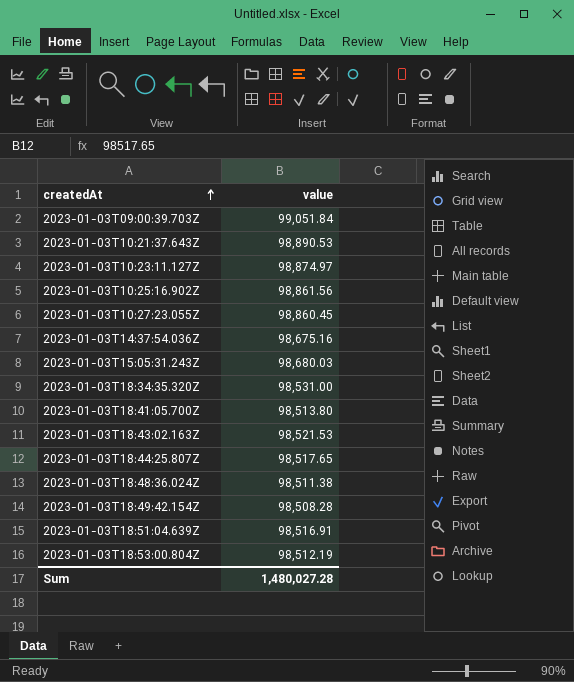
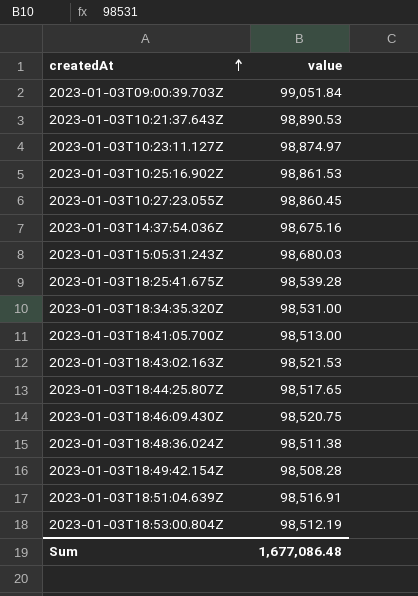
2023-01-03T10:25:16.902Z | value: 98,861.56 -> 98,861.53
row 2023-01-03T18:25:41.675Z: none -> 98,539.28
2023-01-03T18:41:05.700Z | value: 98,513.80 -> 98,513.00
row 2023-01-03T18:46:09.430Z: none -> 98,520.75
Sum | value: 1,480,027.28 -> 1,677,086.48

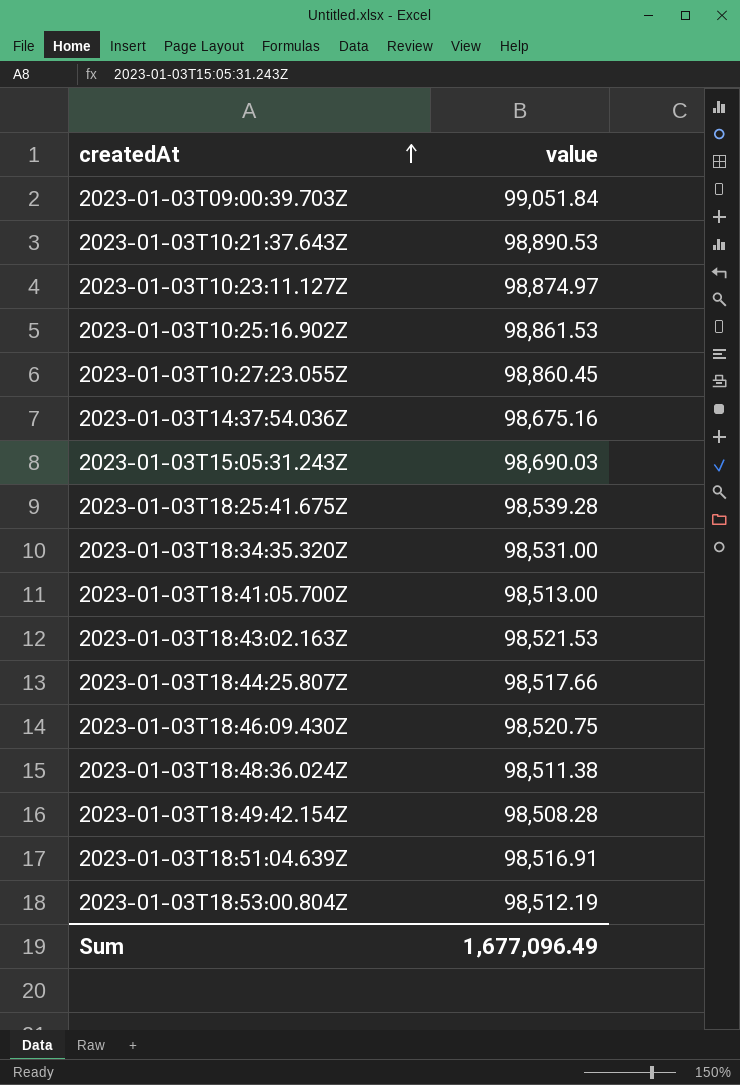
2023-01-03T15:05:31.243Z | value: 98,680.03 -> 98,690.03
2023-01-03T18:44:25.807Z | value: 98,517.65 -> 98,517.66
Sum | value: 1,677,086.48 -> 1,677,096.49

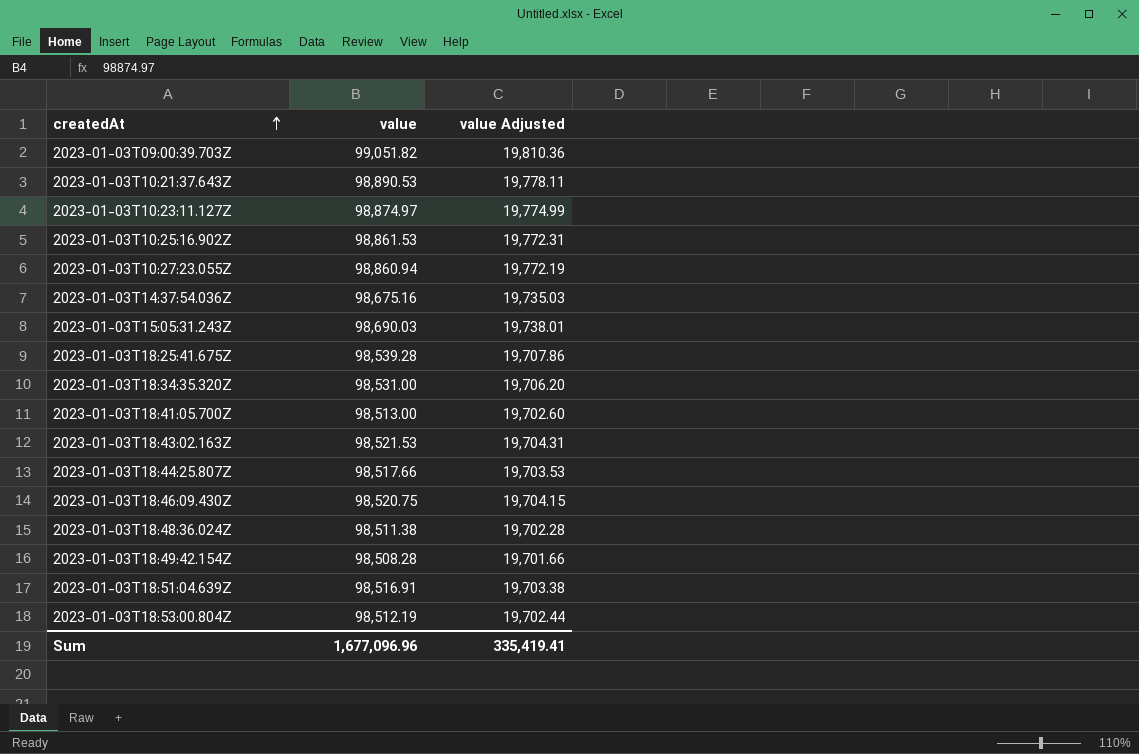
column value Adjusted | formula: none -> [value] * 0.2
2023-01-03T09:00:39.703Z | value: 99,051.84 -> 99,051.82
2023-01-03T10:27:23.055Z | value: 98,860.45 -> 98,860.94
Sum | value: 1,677,096.49 -> 1,677,096.96

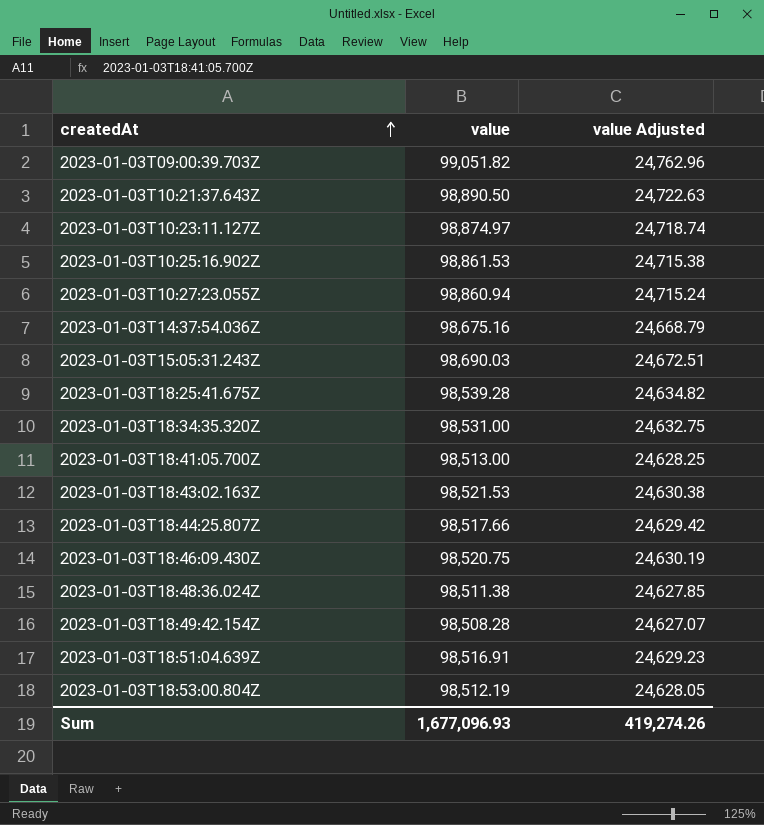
column value Adjusted | formula: [value] * 0.2 -> [value] * 0.25
2023-01-03T10:21:37.643Z | value: 98,890.53 -> 98,890.50
Sum | value: 1,677,096.96 -> 1,677,096.93
Sum | value Adjusted: 335,419.41 -> 419,274.26

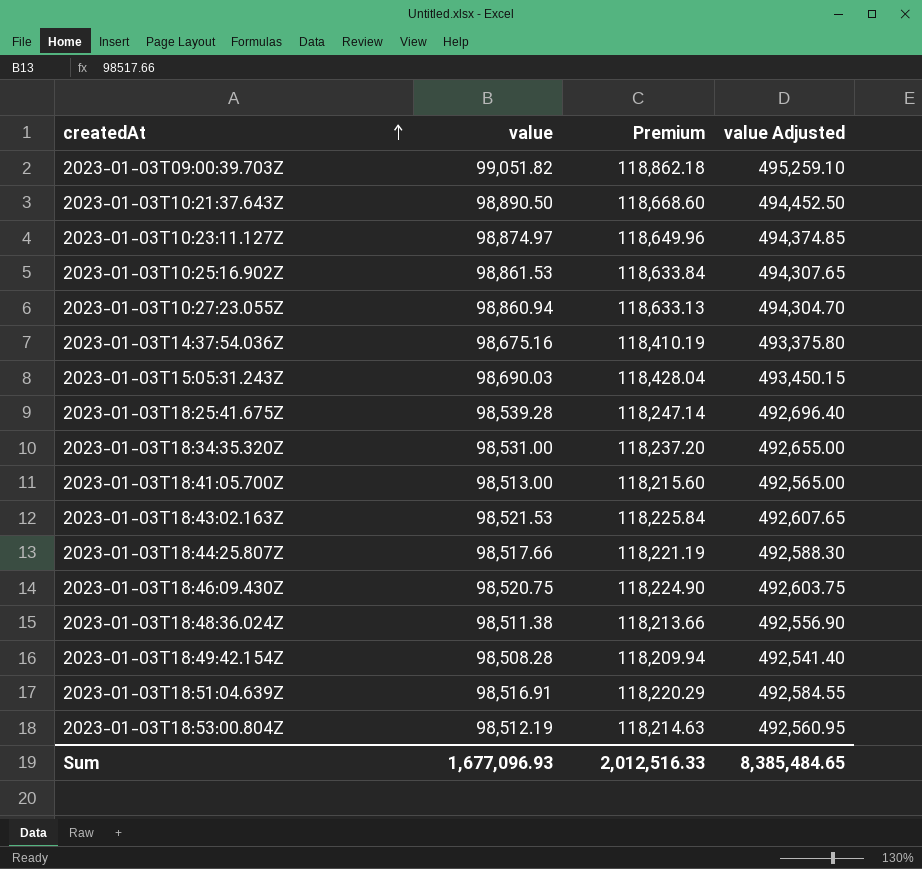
column Premium | formula: none -> [value] * 1.2
column value Adjusted | formula: [value] * 0.25 -> [value] * 5
Sum | value Adjusted: 419,274.26 -> 8,385,484.65

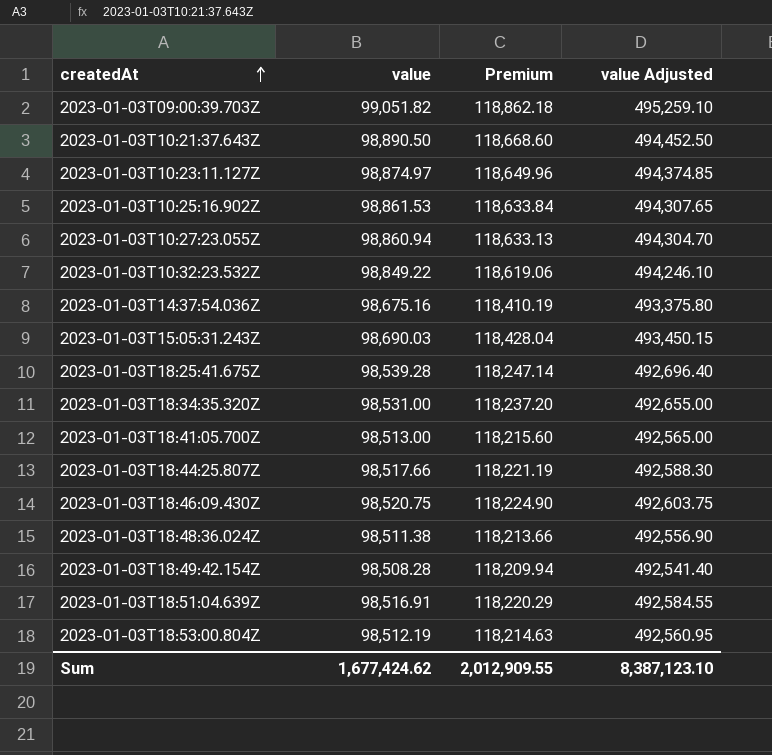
row 2023-01-03T18:43:02.163Z: 98,521.53 | 118,225.84 | 492,607.65 -> none
row 2023-01-03T10:32:23.532Z: none -> 98,849.22 | 118,619.06 | 494,246.10
Sum | value: 1,677,096.93 -> 1,677,424.62
Sum | Premium: 2,012,516.33 -> 2,012,909.55
Sum | value Adjusted: 8,385,484.65 -> 8,387,123.10

